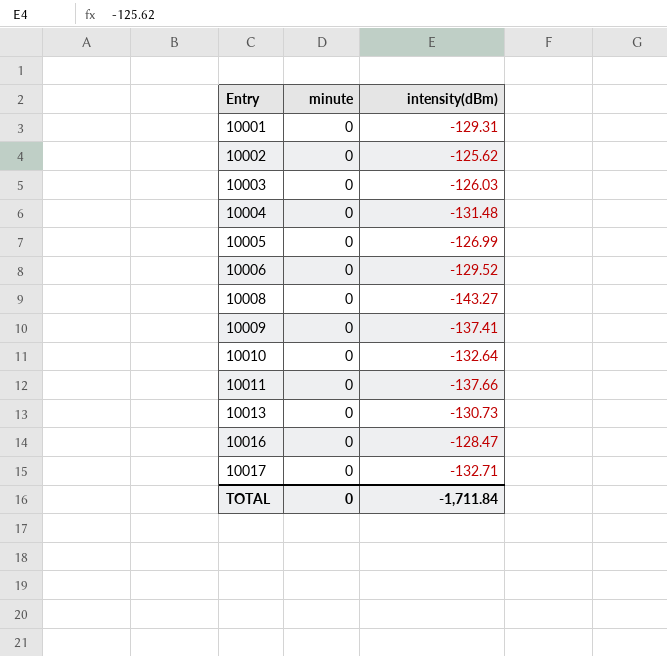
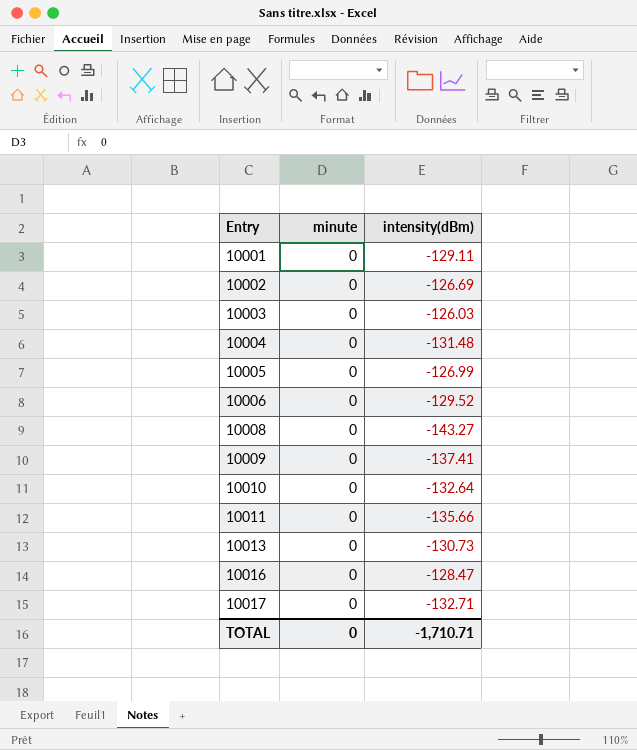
10001 | intensity(dBm): -129.31 -> -129.11
10002 | intensity(dBm): -125.62 -> -126.69
10011 | intensity(dBm): -137.66 -> -135.66
TOTAL | intensity(dBm): -1,711.84 -> -1,710.71

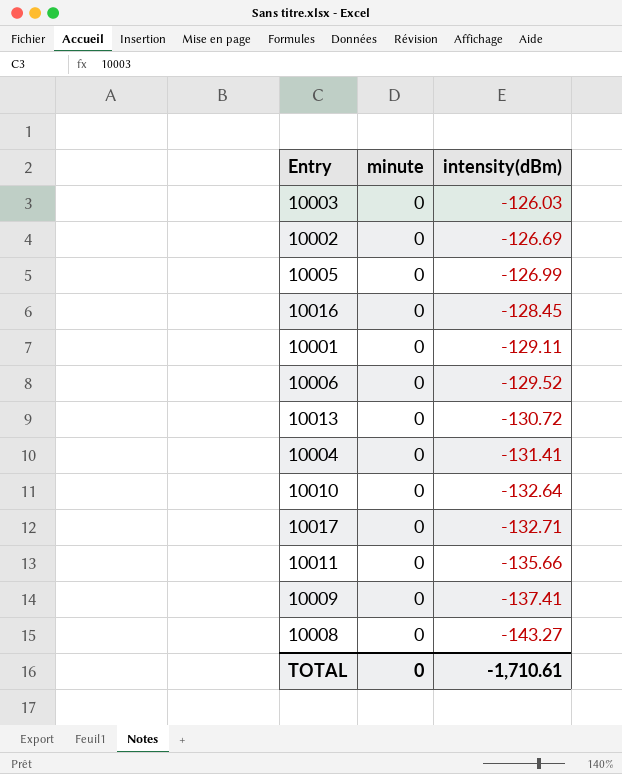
row order: Entry ascending -> intensity(dBm) descending
10016 | intensity(dBm): -128.47 -> -128.45
10013 | intensity(dBm): -130.73 -> -130.72
10004 | intensity(dBm): -131.48 -> -131.41
TOTAL | intensity(dBm): -1,710.71 -> -1,710.61

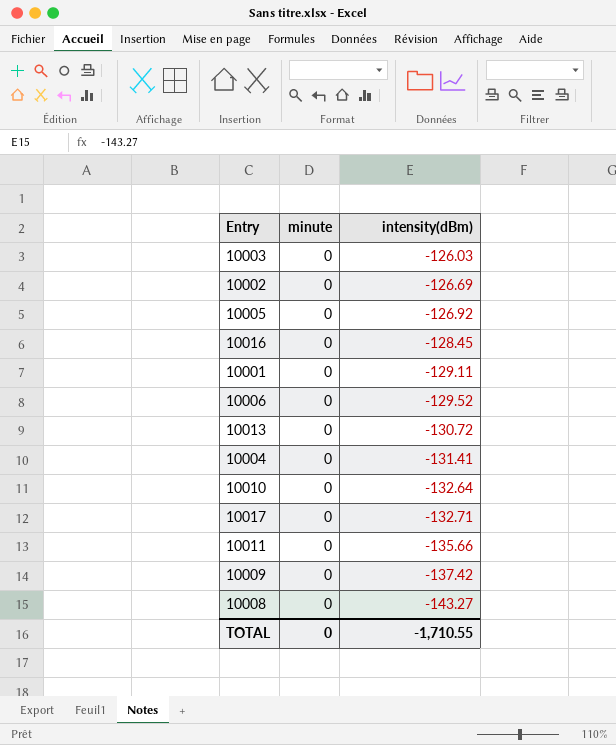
10005 | intensity(dBm): -126.99 -> -126.92
10009 | intensity(dBm): -137.41 -> -137.42
TOTAL | intensity(dBm): -1,710.61 -> -1,710.55

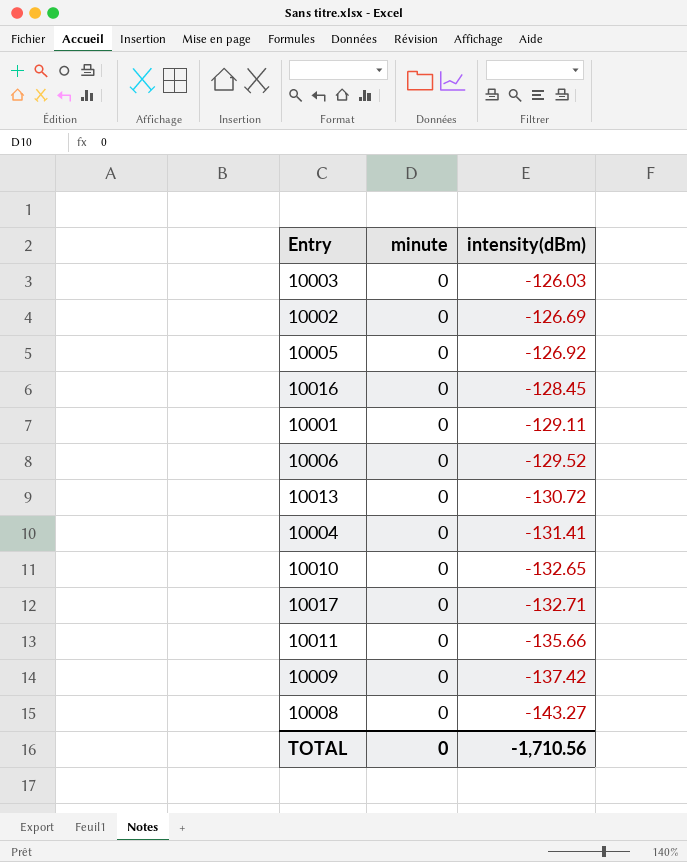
10010 | intensity(dBm): -132.64 -> -132.65
TOTAL | intensity(dBm): -1,710.55 -> -1,710.56

